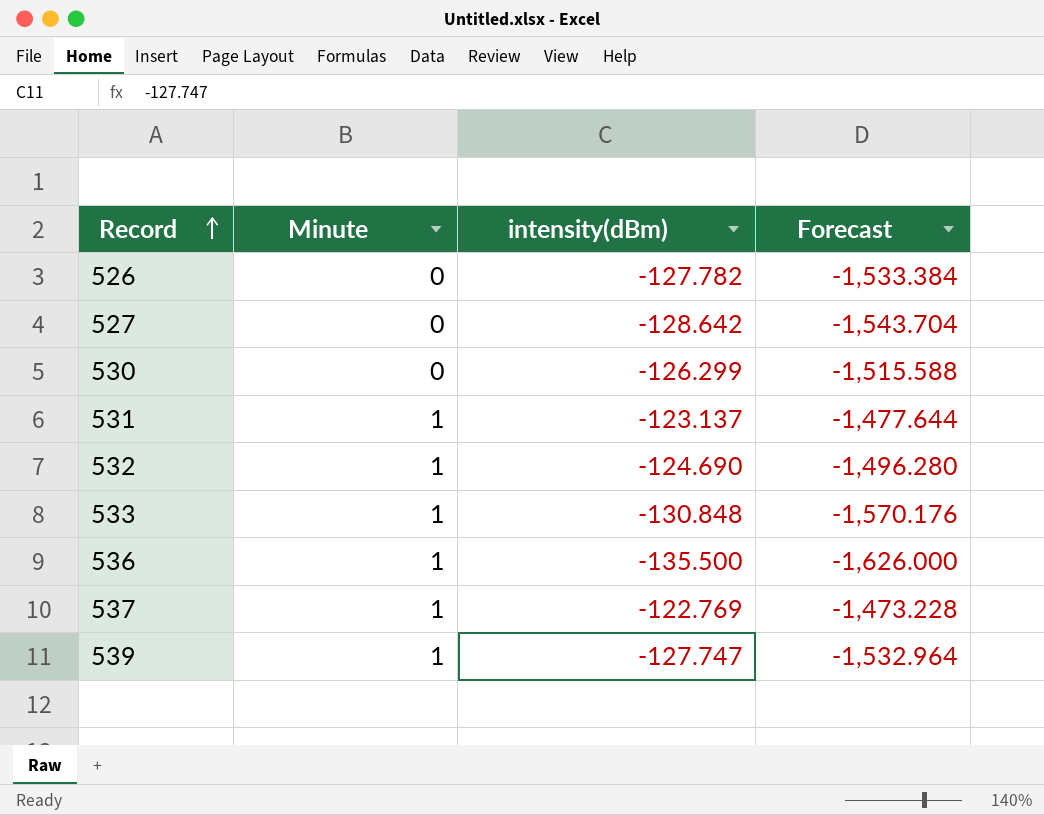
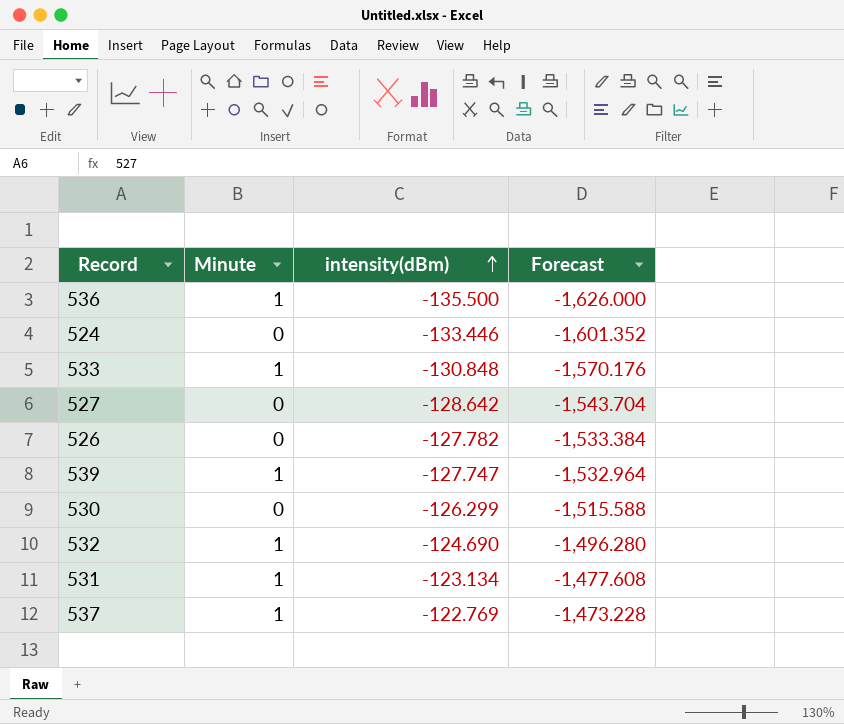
row order: Record ascending -> intensity(dBm) ascending
row 524: none -> 0 | -133.446 | -1,601.352
531 | intensity(dBm): -123.137 -> -123.134
531 | Forecast: -1,477.644 -> -1,477.608

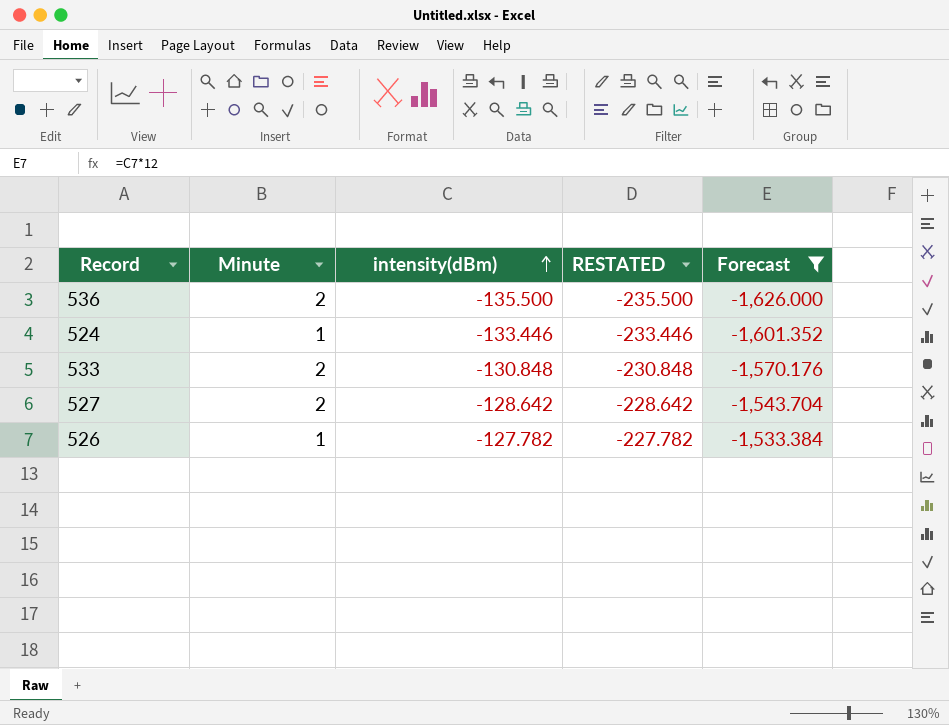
filter: none -> Forecast <= -1,533.384
column RESTATED | formula: none -> [intensity(dBm)] - 100
536 | Minute: 1 -> 2
524 | Minute: 0 -> 1
533 | Minute: 1 -> 2
527 | Minute: 0 -> 2
526 | Minute: 0 -> 1

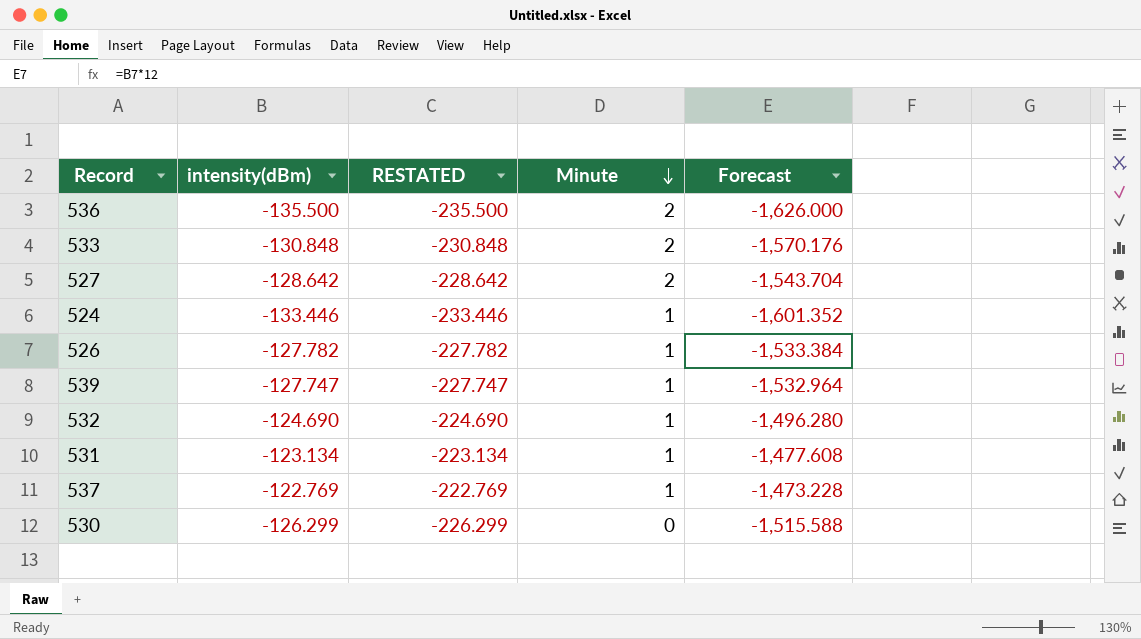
filter: Forecast <= -1,533.384 -> none
row order: intensity(dBm) ascending -> Minute descending
column Minute | position: 2 -> 4

